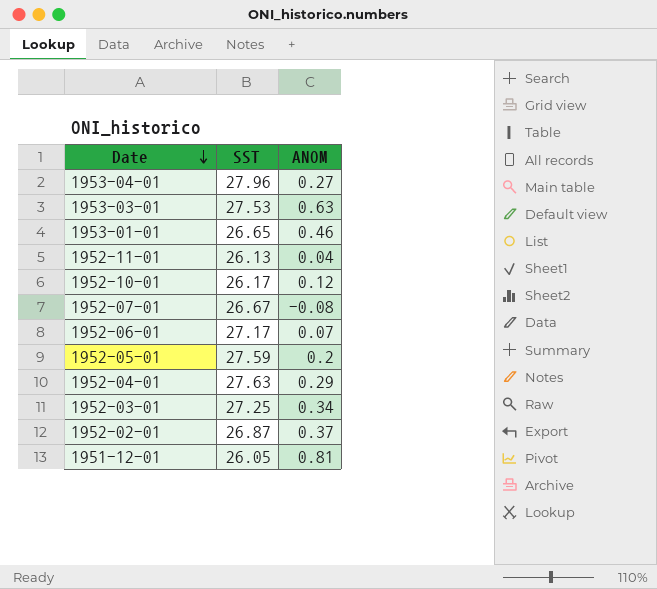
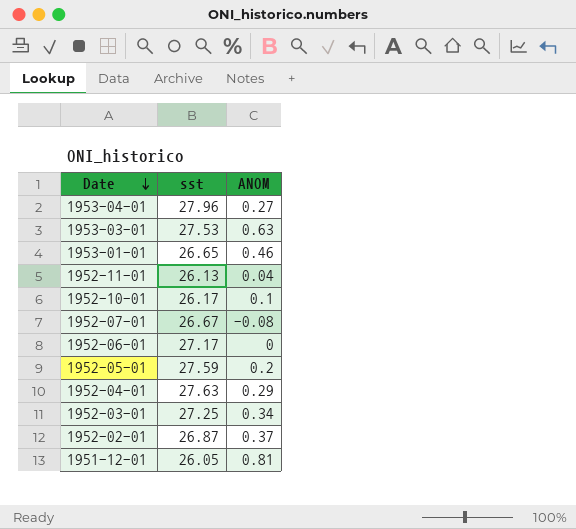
column name: SST -> sst
1952-10-01 | ANOM: 0.12 -> 0.1
1952-06-01 | ANOM: 0.07 -> 0

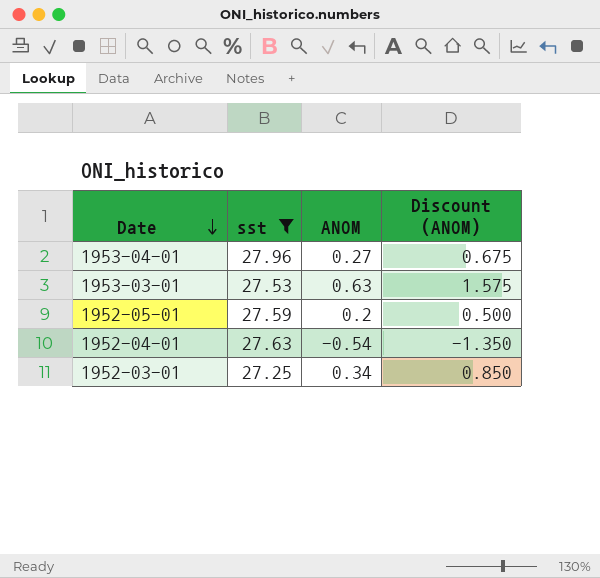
filter: none -> sst >= 27.25
column Discount (ANOM) | formula: none -> [ANOM] * 2.5
1952-04-01 | ANOM: 0.29 -> -0.54

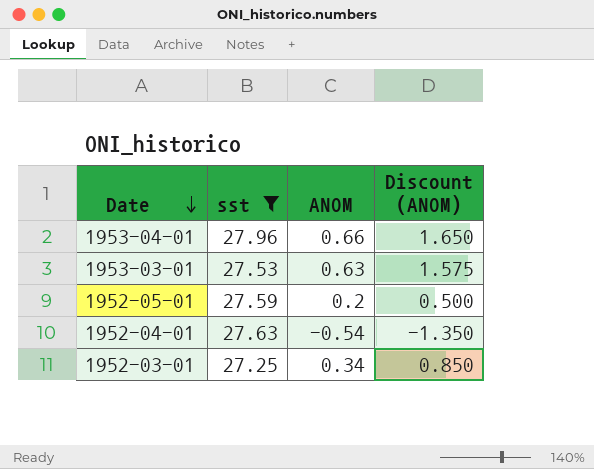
1953-04-01 | ANOM: 0.27 -> 0.66
1953-04-01 | Discount (ANOM): 0.675 -> 1.650

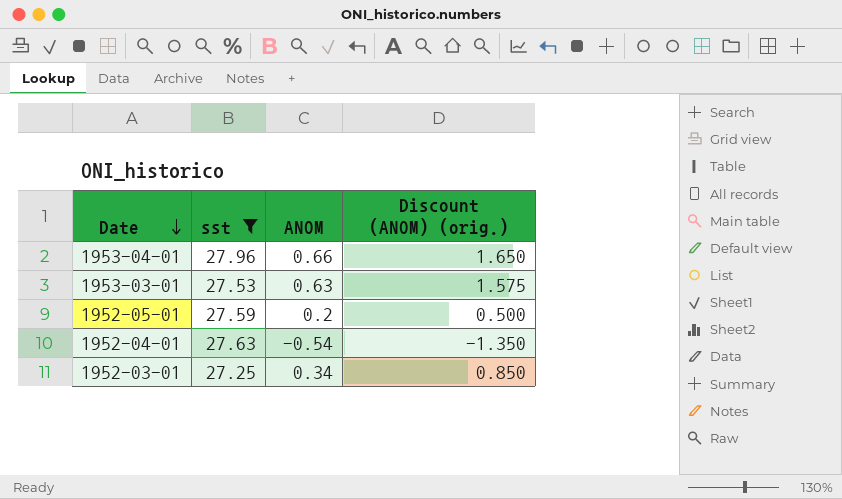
column name: Discount (ANOM) -> Discount (ANOM) (orig.)

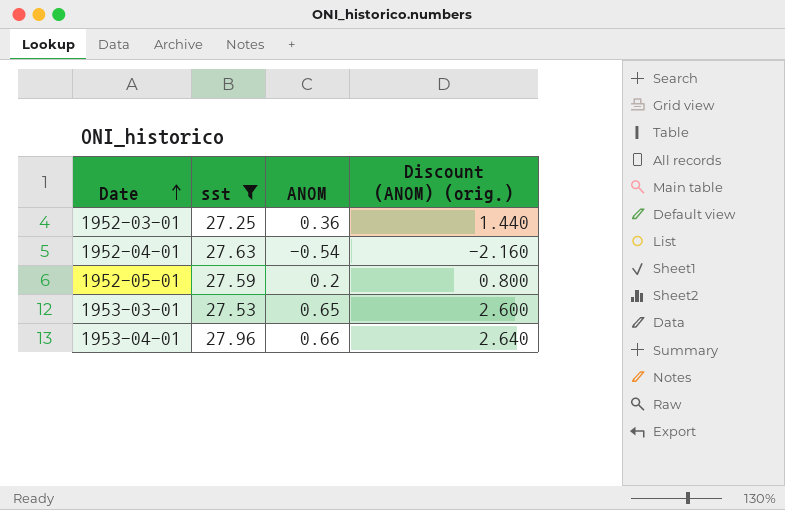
row order: Date descending -> Date ascending
column Discount (ANOM) (orig.) | formula: [ANOM] * 2.5 -> [ANOM] * 4
1952-03-01 | ANOM: 0.34 -> 0.36
1953-03-01 | ANOM: 0.63 -> 0.65

